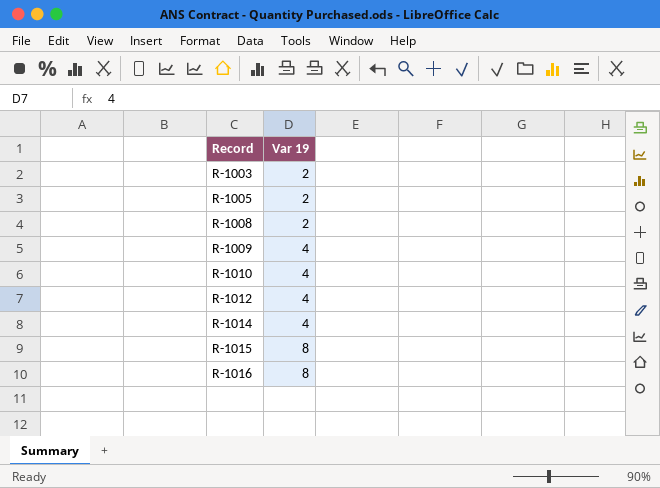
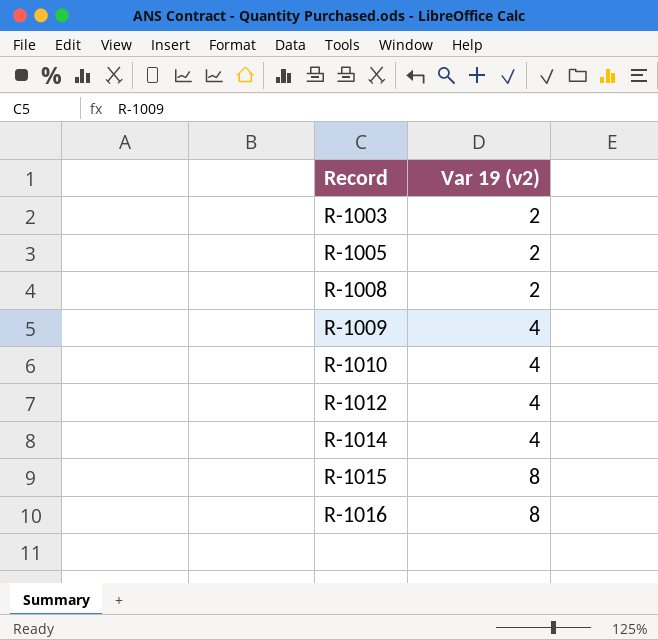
column name: Var 19 -> Var 19 (v2)

